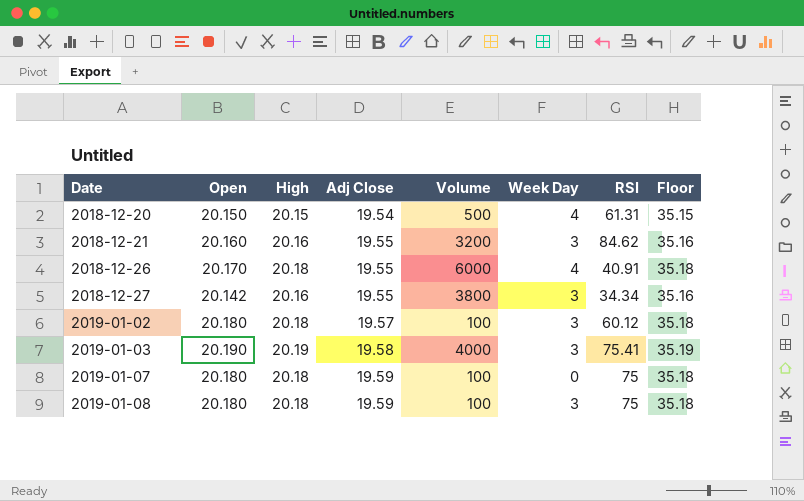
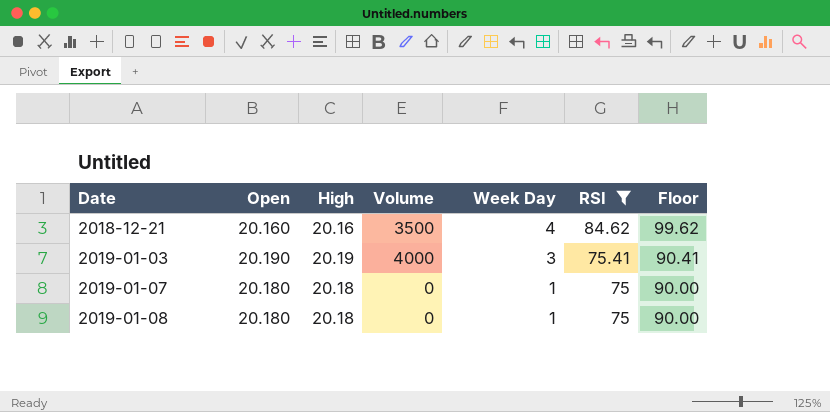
filter: none -> RSI >= 75
column Adj Close | position: 4 -> none
column Floor | formula: [High] + 15 -> [RSI] + 15
2018-12-21 | Volume: 3200 -> 3500
2018-12-21 | Week Day: 3 -> 4
2019-01-07 | Volume: 100 -> 0
2019-01-07 | Week Day: 0 -> 1
2019-01-08 | Volume: 100 -> 0
2019-01-08 | Week Day: 3 -> 1

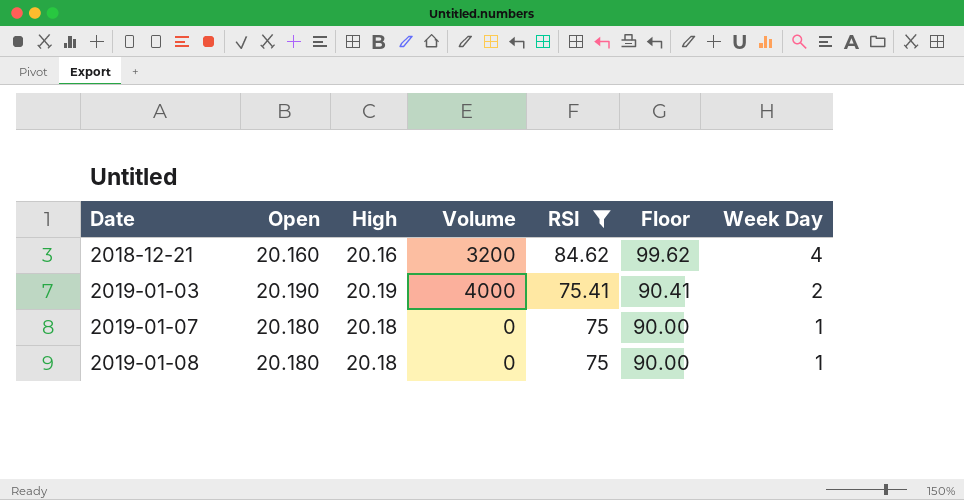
column Week Day | position: 5 -> 7
2018-12-21 | Volume: 3500 -> 3200
2019-01-03 | Week Day: 3 -> 2

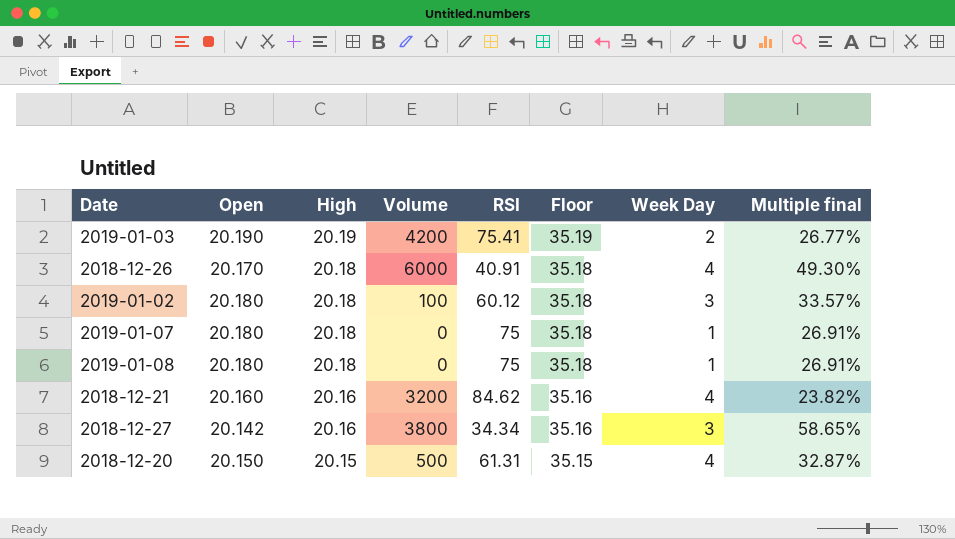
filter: RSI >= 75 -> none
row order: Date ascending -> High descending
column Floor | formula: [RSI] + 15 -> [High] + 15
column Multiple final | formula: none -> [Open] / [RSI]
2019-01-03 | Volume: 4000 -> 4200

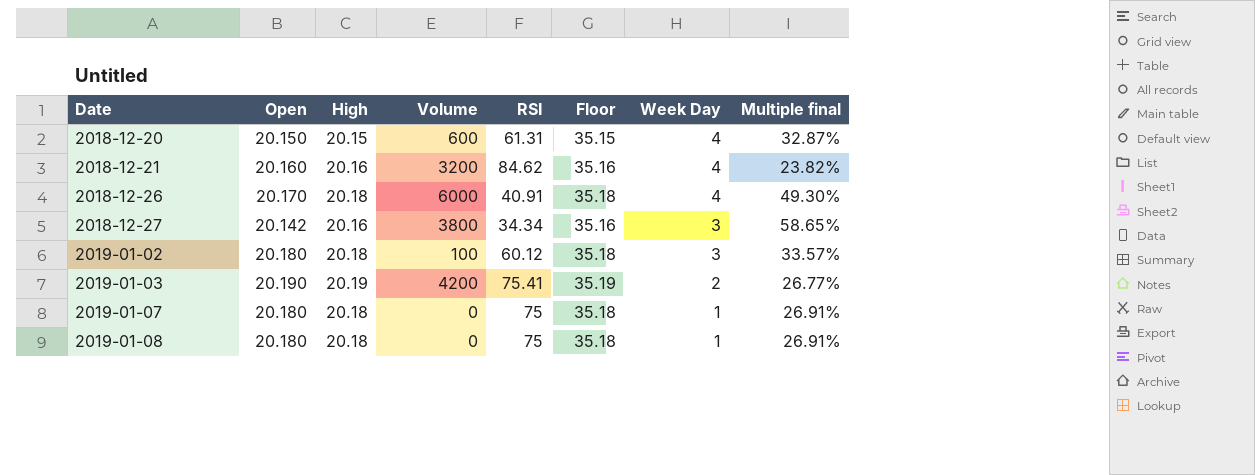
row order: High descending -> Date ascending
2018-12-20 | Volume: 500 -> 600

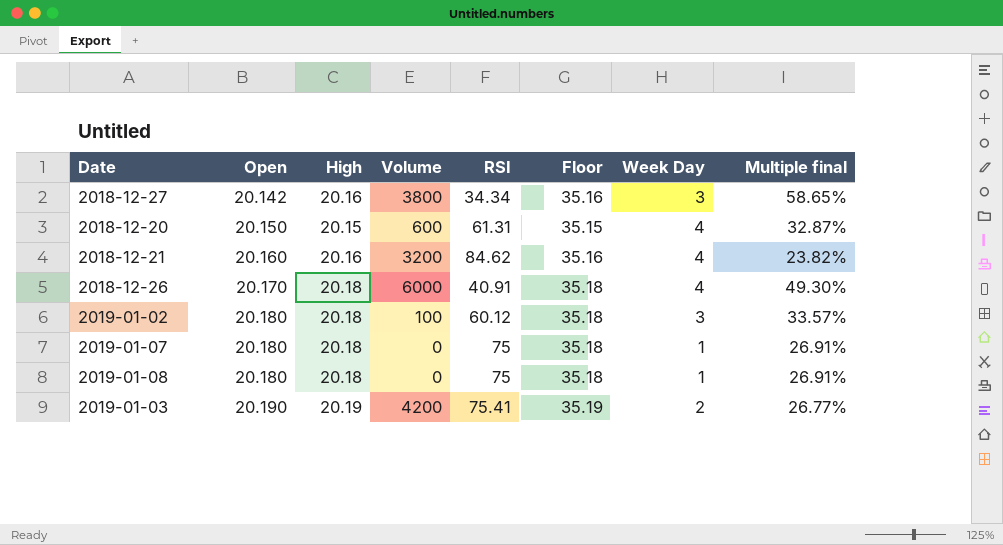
row order: Date ascending -> Open ascending

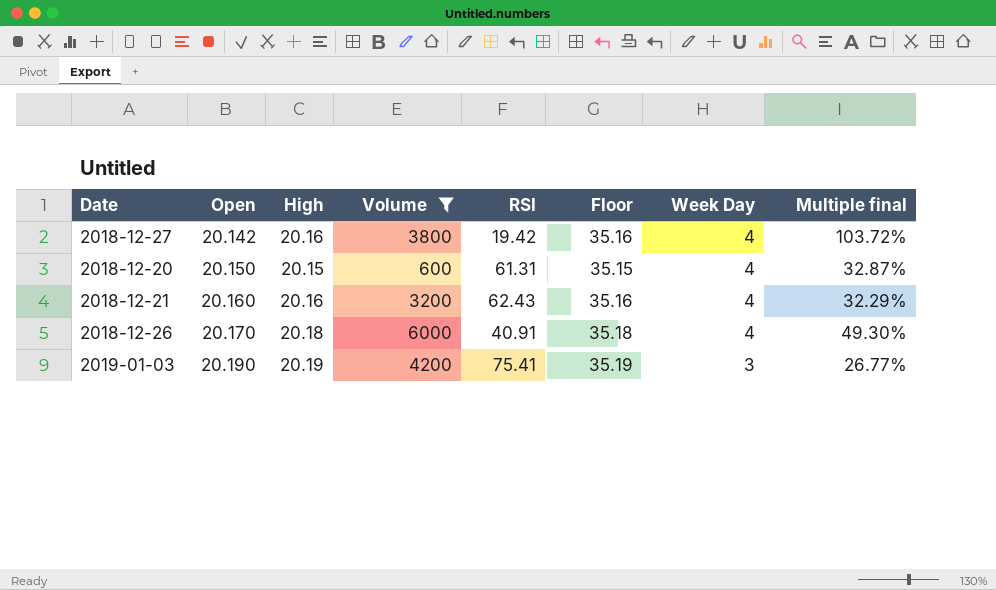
filter: none -> Volume >= 600
2018-12-27 | RSI: 34.34 -> 19.42
2018-12-27 | Week Day: 3 -> 4
2018-12-27 | Multiple final: 58.65% -> 103.72%
2018-12-21 | RSI: 84.62 -> 62.43
2018-12-21 | Multiple final: 23.82% -> 32.29%
2019-01-03 | Week Day: 2 -> 3

